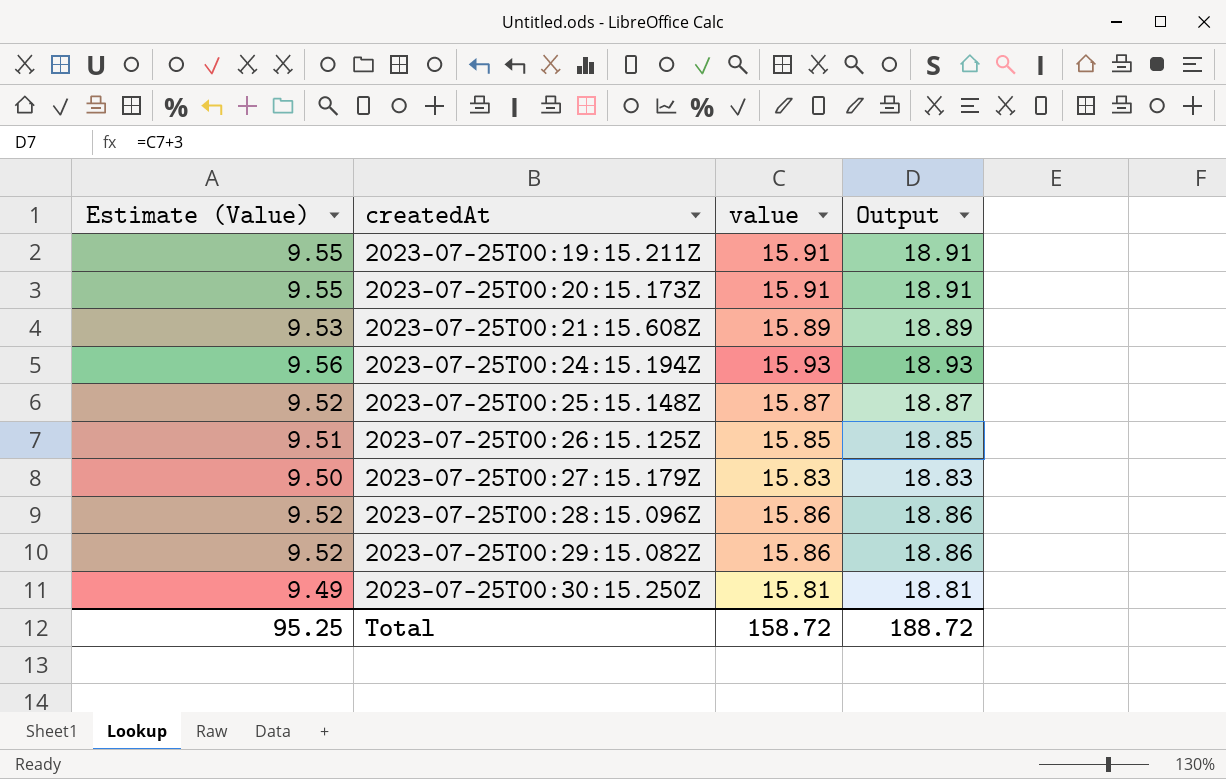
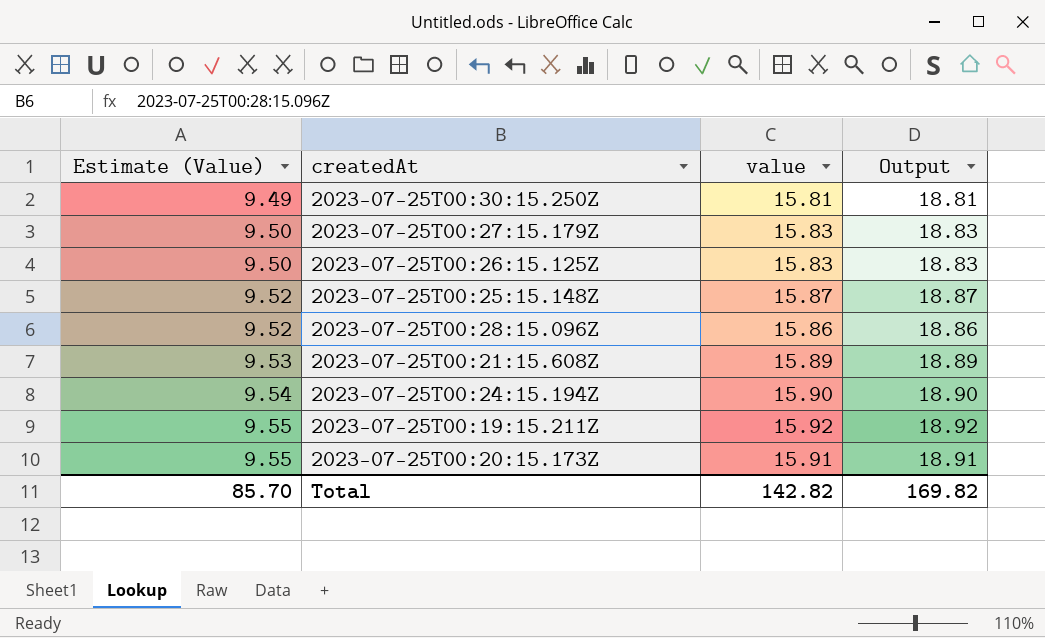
row order: createdAt ascending -> Estimate (Value) ascending
row 2023-07-25T00:29:15.082Z: 9.52 | 15.86 | 18.86 -> none
2023-07-25T00:26:15.125Z | Estimate (Value): 9.51 -> 9.50
2023-07-25T00:26:15.125Z | value: 15.85 -> 15.83
2023-07-25T00:26:15.125Z | Output: 18.85 -> 18.83
2023-07-25T00:24:15.194Z | Estimate (Value): 9.56 -> 9.54
2023-07-25T00:24:15.194Z | value: 15.93 -> 15.90
2023-07-25T00:24:15.194Z | Output: 18.93 -> 18.90
2023-07-25T00:19:15.211Z | value: 15.91 -> 15.92
2023-07-25T00:19:15.211Z | Output: 18.91 -> 18.92
Total | Estimate (Value): 95.25 -> 85.70
Total | value: 158.72 -> 142.82
Total | Output: 188.72 -> 169.82

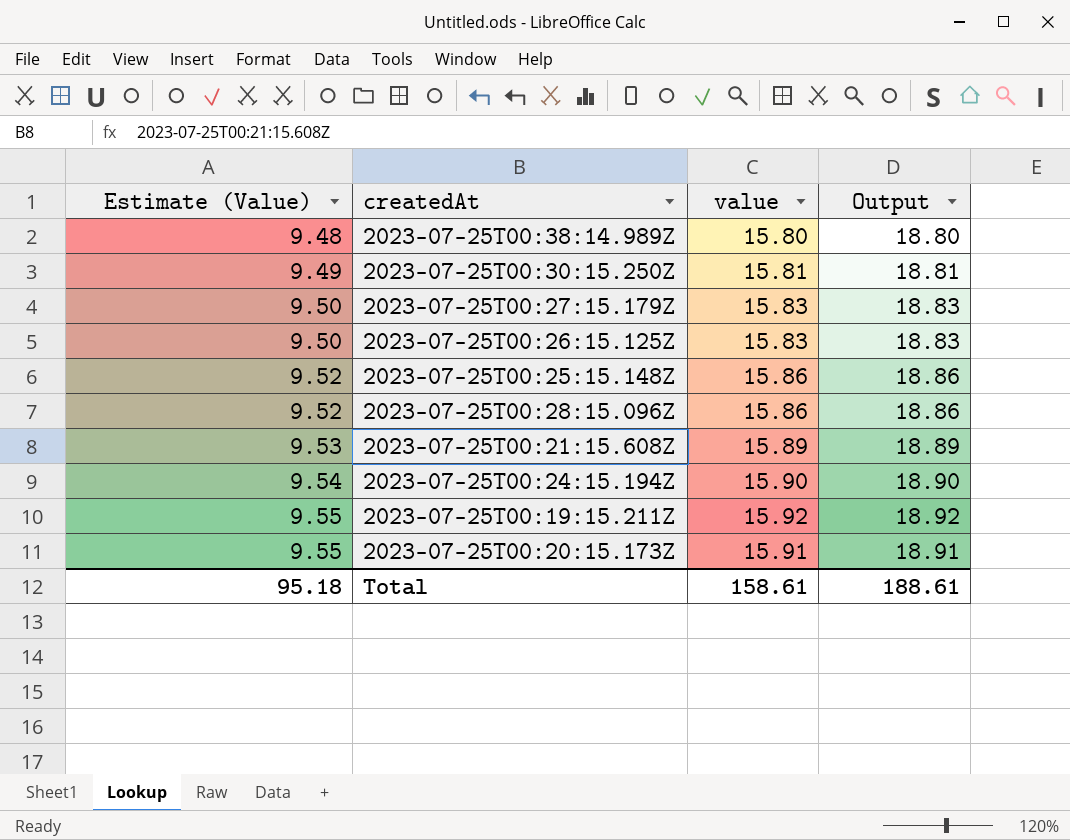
row 2023-07-25T00:38:14.989Z: none -> 9.48 | 15.80 | 18.80
2023-07-25T00:25:15.148Z | value: 15.87 -> 15.86
2023-07-25T00:25:15.148Z | Output: 18.87 -> 18.86
Total | Estimate (Value): 85.70 -> 95.18
Total | value: 142.82 -> 158.61
Total | Output: 169.82 -> 188.61

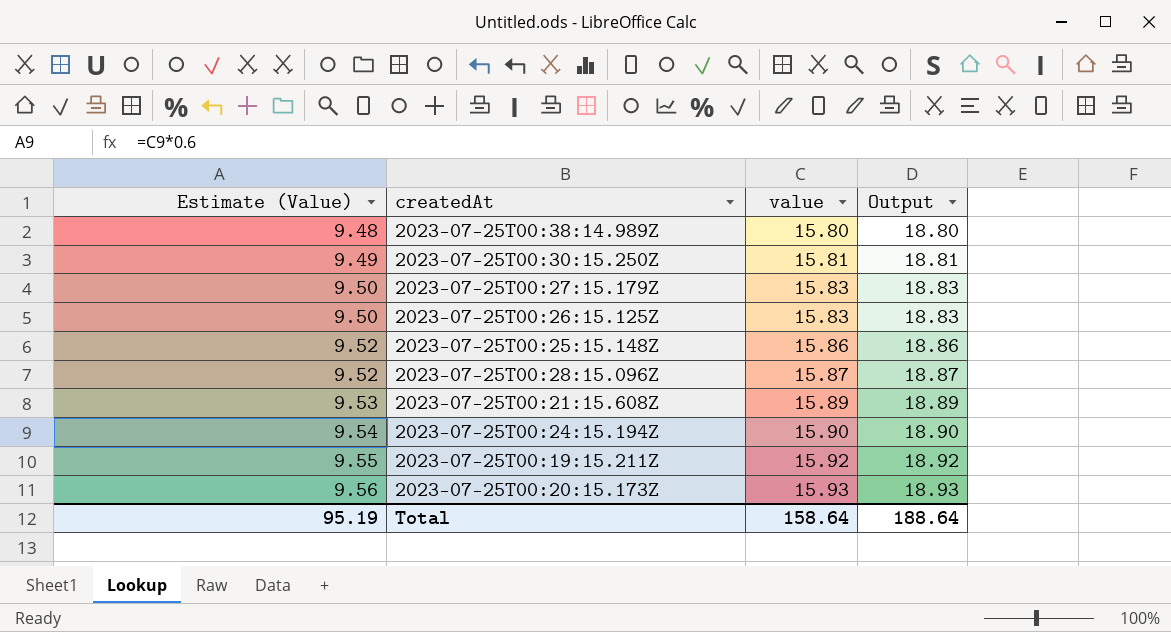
2023-07-25T00:28:15.096Z | value: 15.86 -> 15.87
2023-07-25T00:28:15.096Z | Output: 18.86 -> 18.87
2023-07-25T00:20:15.173Z | Estimate (Value): 9.55 -> 9.56
2023-07-25T00:20:15.173Z | value: 15.91 -> 15.93
2023-07-25T00:20:15.173Z | Output: 18.91 -> 18.93
Total | Estimate (Value): 95.18 -> 95.19
Total | value: 158.61 -> 158.64
Total | Output: 188.61 -> 188.64

